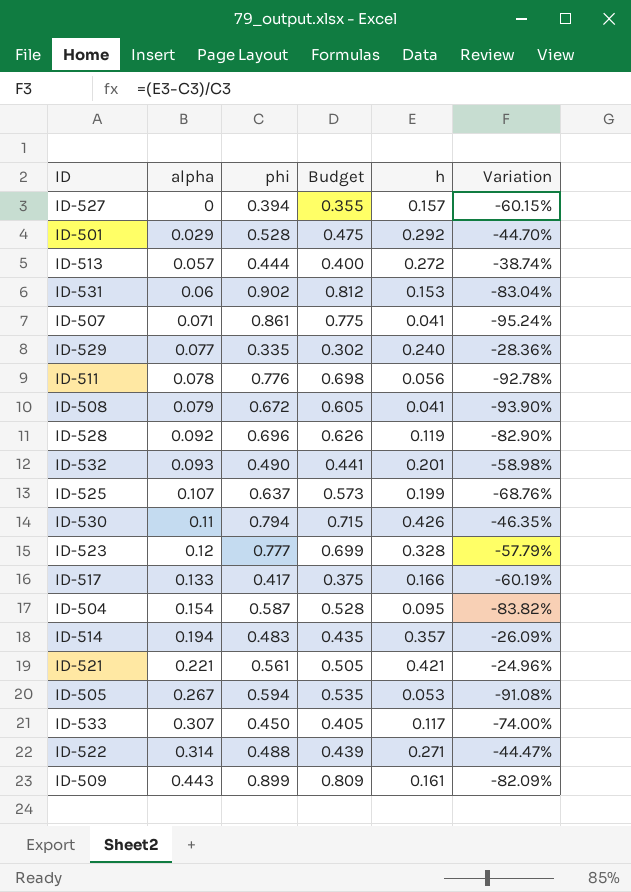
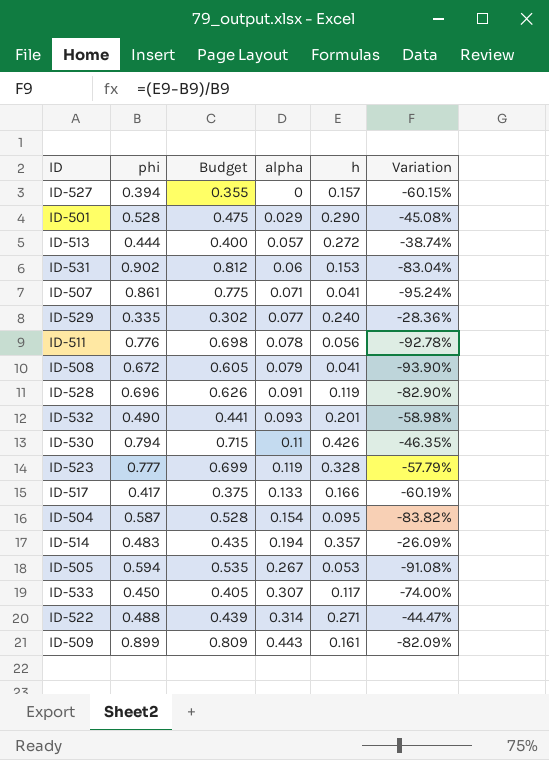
column alpha | position: 2 -> 4
row ID-525: 0.107 | 0.637 | 0.573 | 0.199 | -68.76% -> none
row ID-521: 0.221 | 0.561 | 0.505 | 0.421 | -24.96% -> none
ID-501 | h: 0.292 -> 0.290
ID-501 | Variation: -44.70% -> -45.08%
ID-528 | alpha: 0.092 -> 0.091
ID-523 | alpha: 0.12 -> 0.119

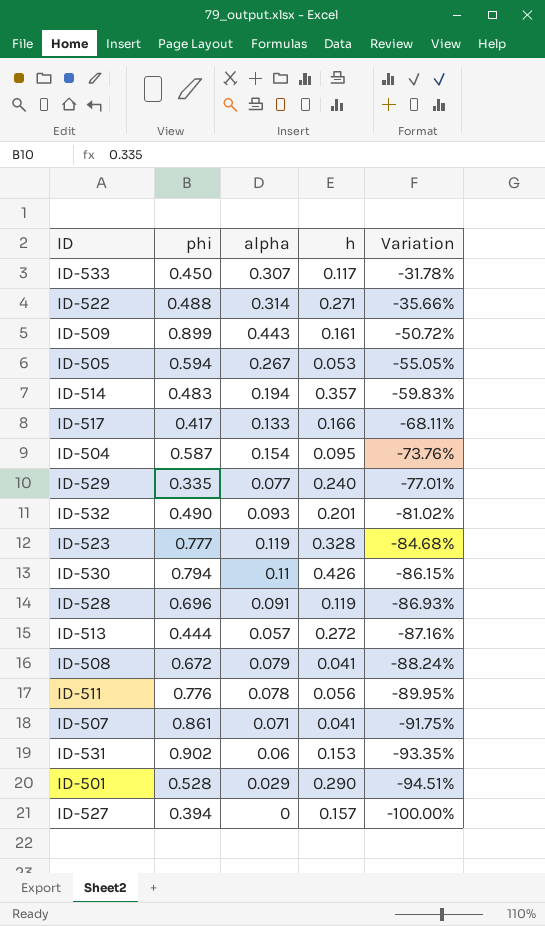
row order: alpha ascending -> Variation descending
column Budget | formula: [phi] * 0.9 -> none
column Variation | formula: ([h] - [phi]) / [phi] -> ([alpha] - [phi]) / [phi]

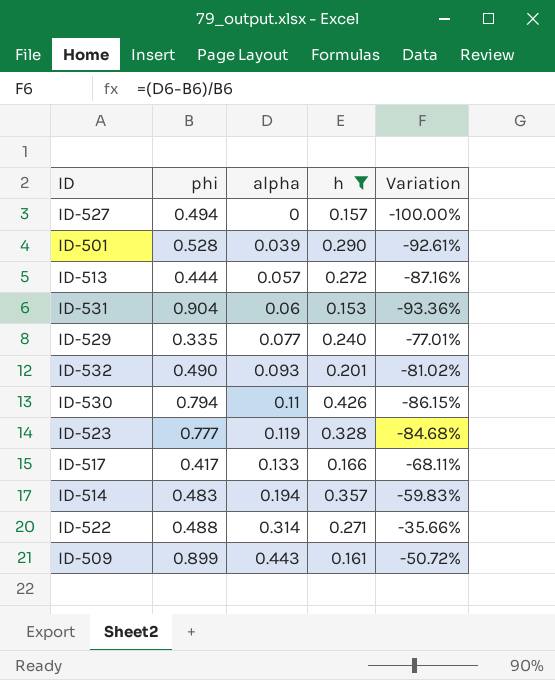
filter: none -> h >= 0.153
row order: Variation descending -> alpha ascending
ID-527 | phi: 0.394 -> 0.494
ID-501 | alpha: 0.029 -> 0.039
ID-501 | Variation: -94.51% -> -92.61%
ID-531 | phi: 0.902 -> 0.904
ID-531 | Variation: -93.35% -> -93.36%

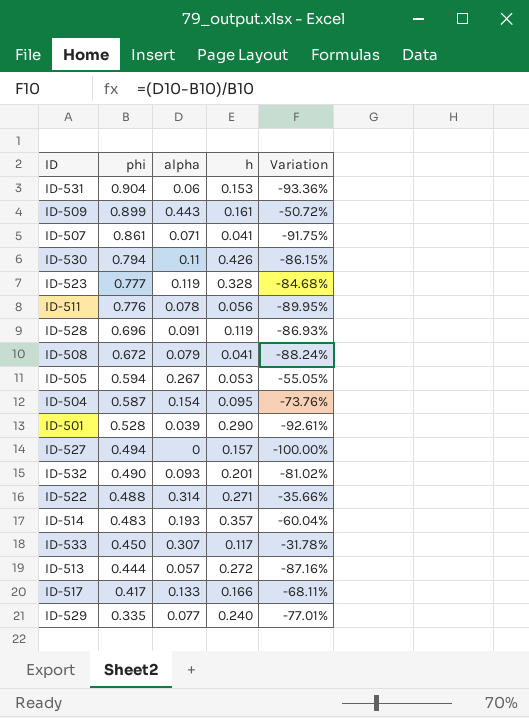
filter: h >= 0.153 -> none
row order: alpha ascending -> phi descending
ID-514 | alpha: 0.194 -> 0.193
ID-514 | Variation: -59.83% -> -60.04%

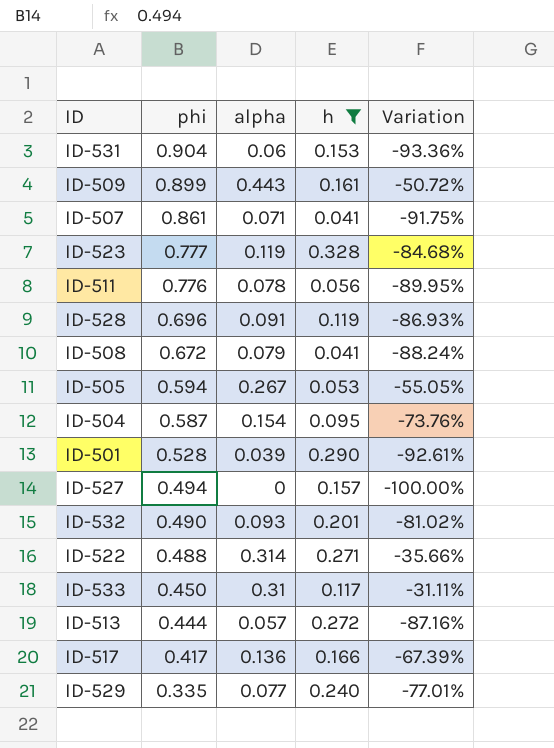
filter: none -> h <= 0.328
ID-533 | alpha: 0.307 -> 0.31
ID-533 | Variation: -31.78% -> -31.11%
ID-517 | alpha: 0.133 -> 0.136
ID-517 | Variation: -68.11% -> -67.39%

